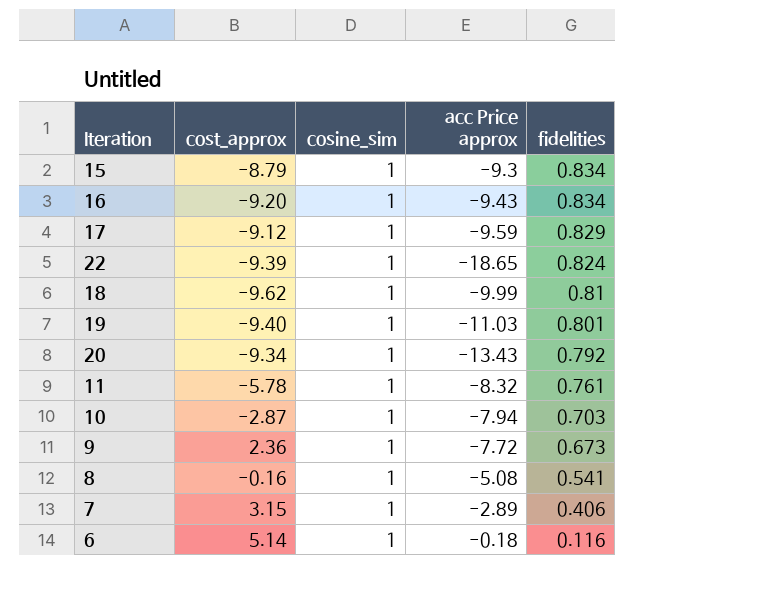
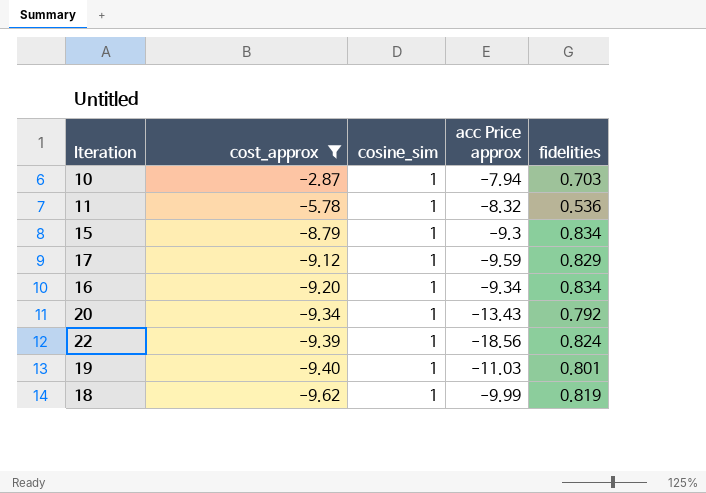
filter: none -> cost_approx <= -2.87
row order: fidelities descending -> cost_approx descending
11 | fidelities: 0.761 -> 0.536
16 | acc Price approx: -9.43 -> -9.34
22 | acc Price approx: -18.65 -> -18.56
18 | fidelities: 0.81 -> 0.819

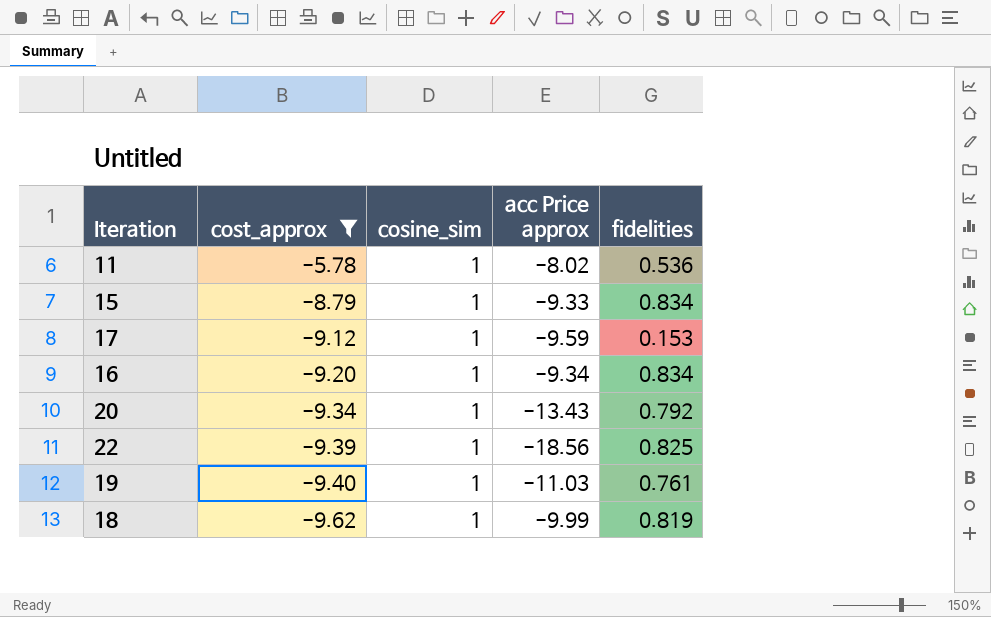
row 10: -2.87 | 1 | -7.94 | 0.703 -> none
11 | acc Price approx: -8.32 -> -8.02
15 | acc Price approx: -9.3 -> -9.33
17 | fidelities: 0.829 -> 0.153
22 | fidelities: 0.824 -> 0.825
19 | fidelities: 0.801 -> 0.761

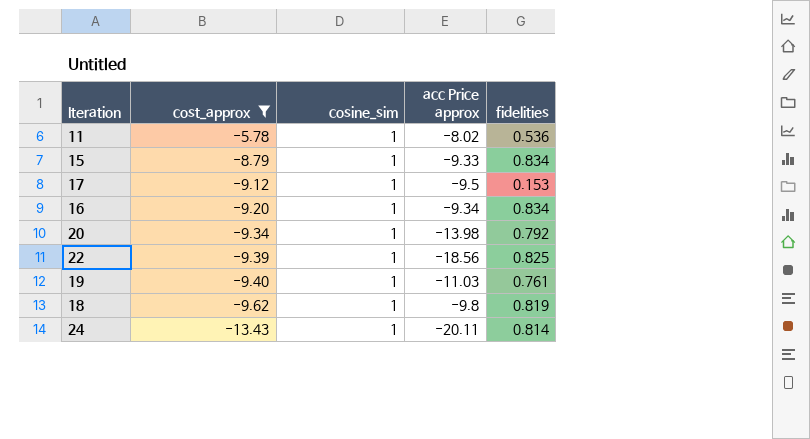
17 | acc Price approx: -9.59 -> -9.5
20 | acc Price approx: -13.43 -> -13.98
18 | acc Price approx: -9.99 -> -9.8
row 24: none -> -13.43 | 1 | -20.11 | 0.814

